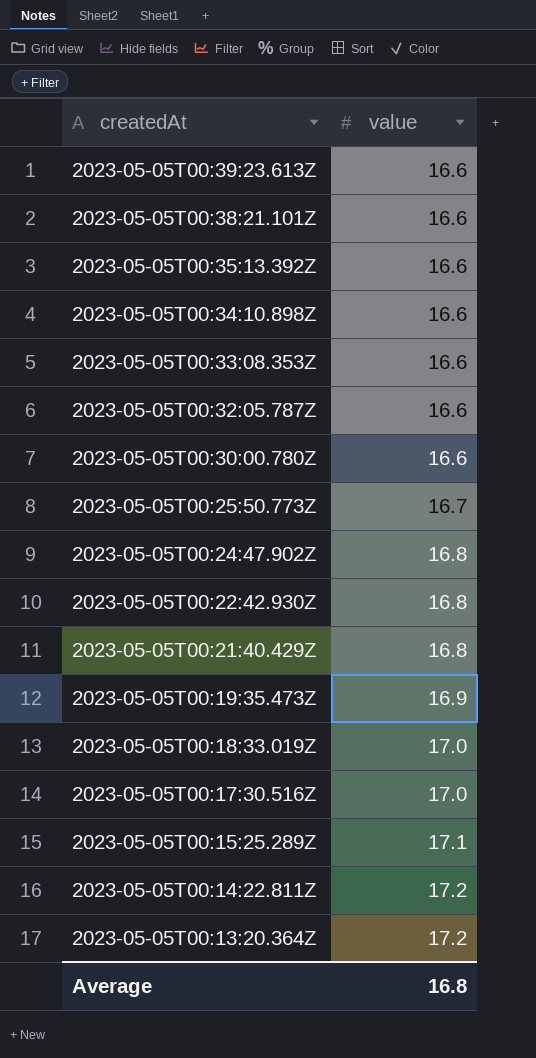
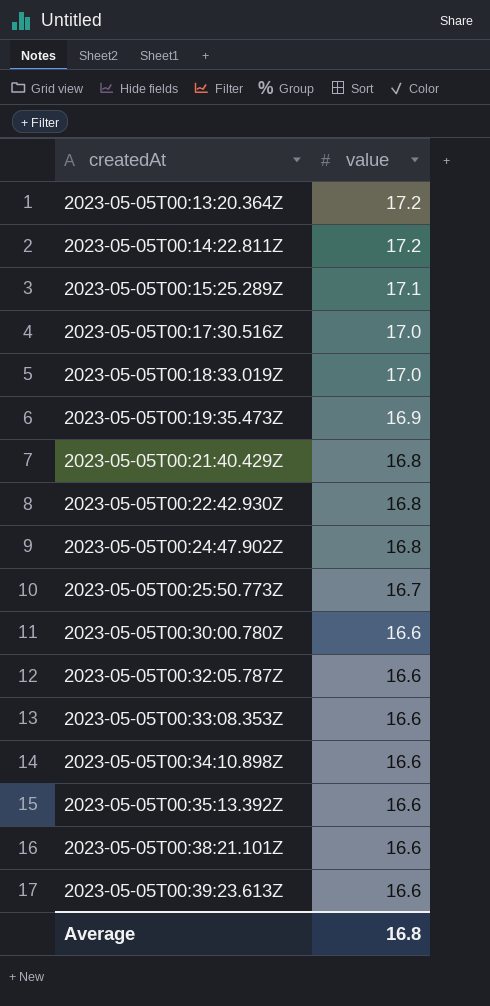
row order: createdAt descending -> createdAt ascending

